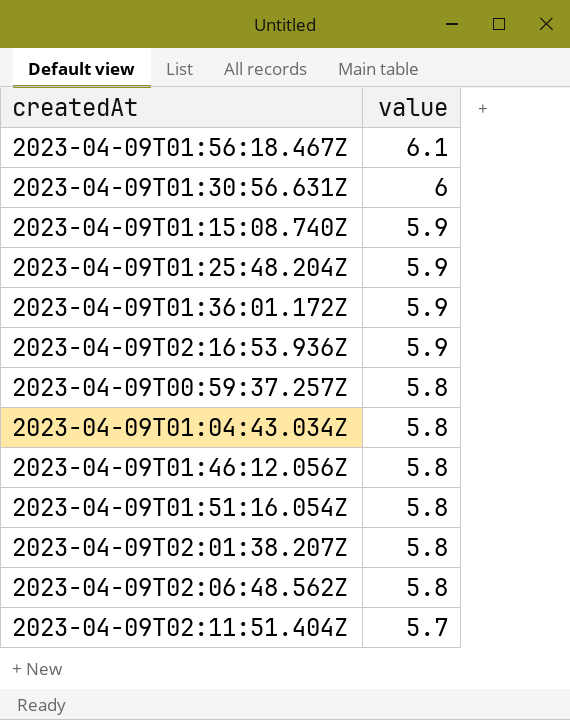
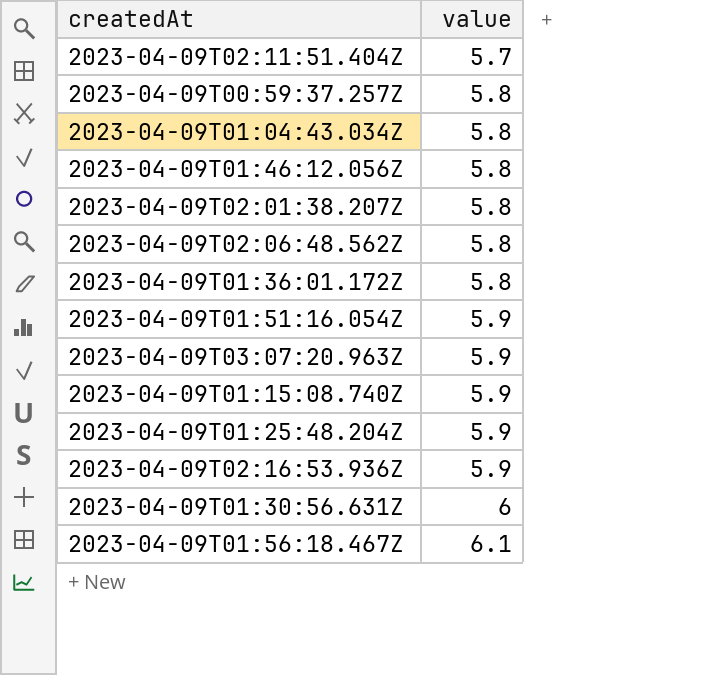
row order: value descending -> value ascending
2023-04-09T01:36:01.172Z | value: 5.9 -> 5.8
2023-04-09T01:51:16.054Z | value: 5.8 -> 5.9
row 2023-04-09T03:07:20.963Z: none -> 5.9

